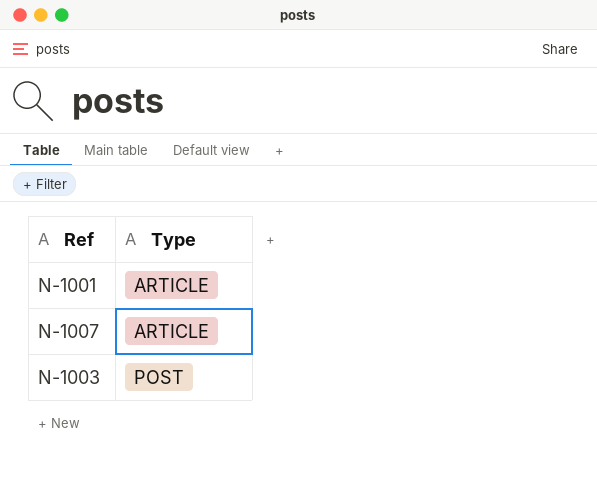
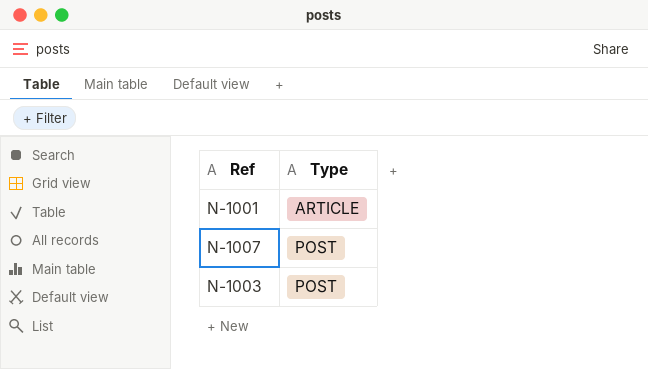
N-1007 | Type: ARTICLE -> POST

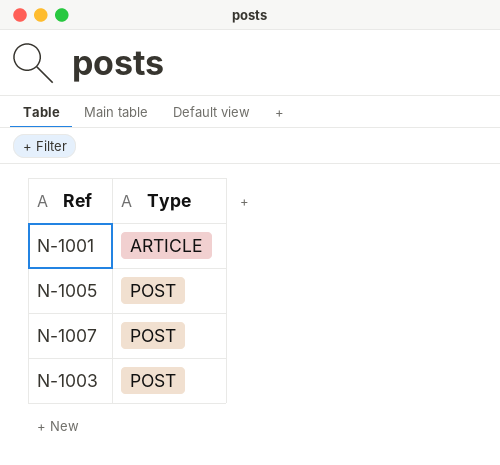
row N-1005: none -> POST

